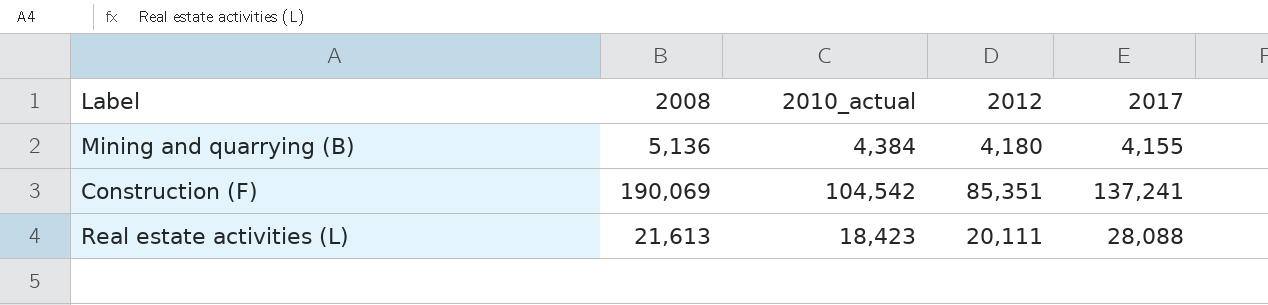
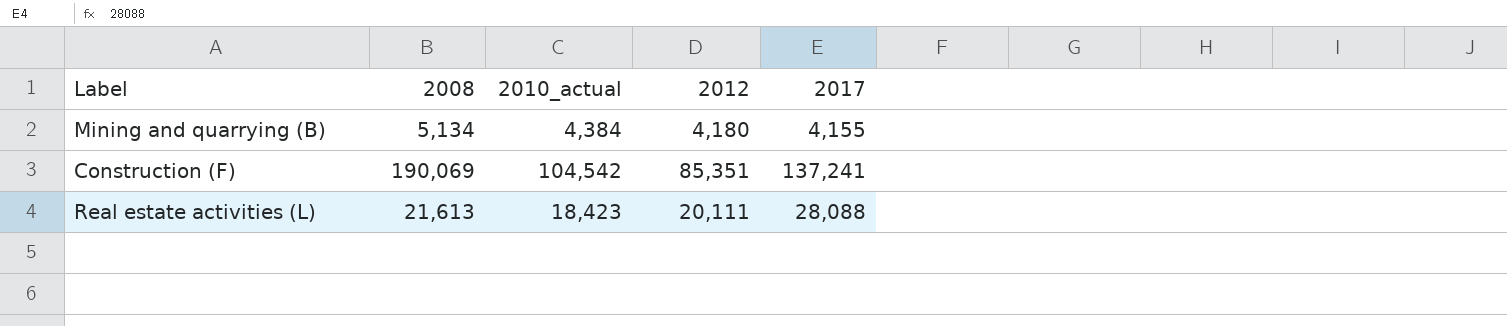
Mining and quarrying (B) | 2008: 5,136 -> 5,134

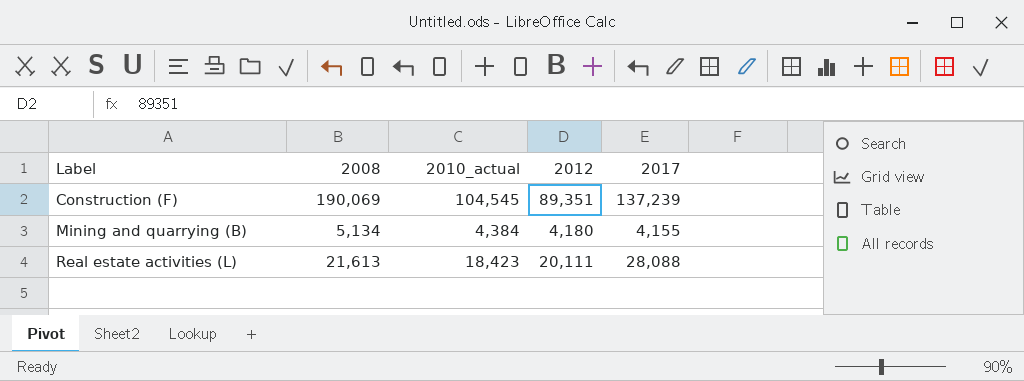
row order: none -> Label ascending
Construction (F) | 2010_actual: 104,542 -> 104,545
Construction (F) | 2012: 85,351 -> 89,351
Construction (F) | 2017: 137,241 -> 137,239

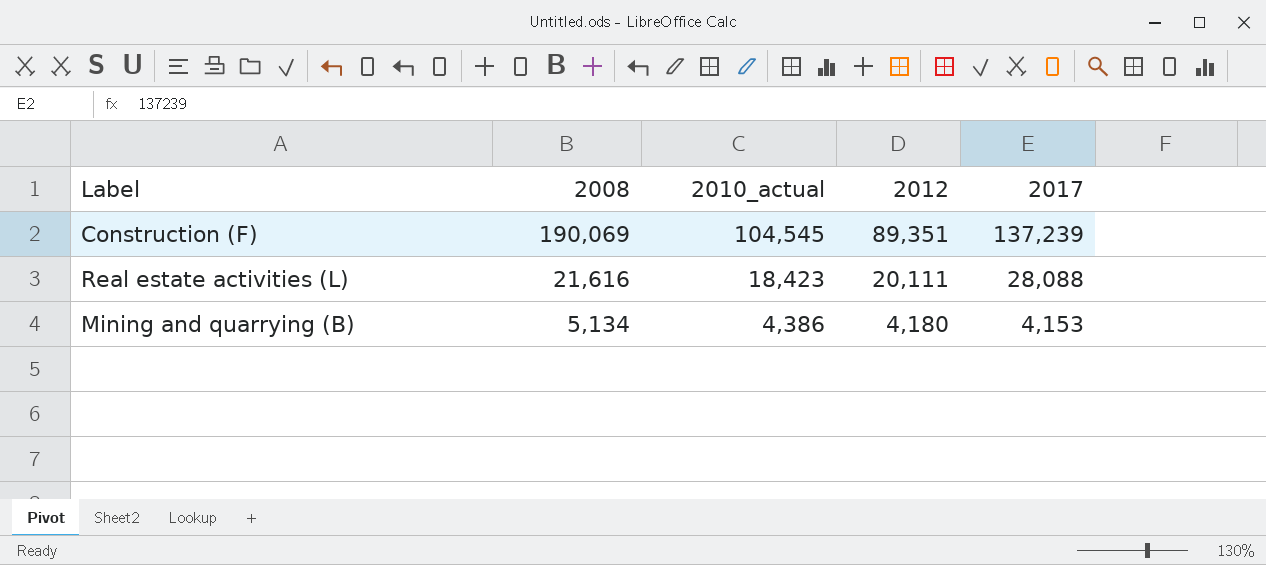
row order: Label ascending -> 2008 descending
Real estate activities (L) | 2008: 21,613 -> 21,616
Mining and quarrying (B) | 2010_actual: 4,384 -> 4,386
Mining and quarrying (B) | 2017: 4,155 -> 4,153

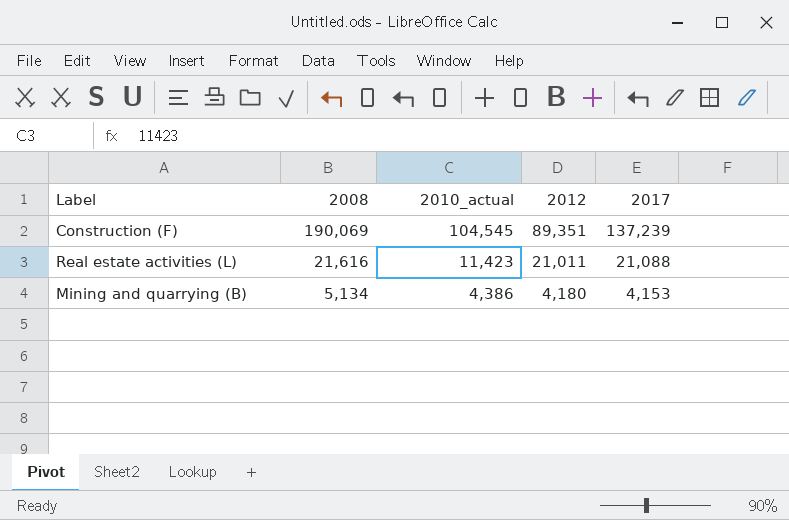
Real estate activities (L) | 2010_actual: 18,423 -> 11,423
Real estate activities (L) | 2012: 20,111 -> 21,011
Real estate activities (L) | 2017: 28,088 -> 21,088

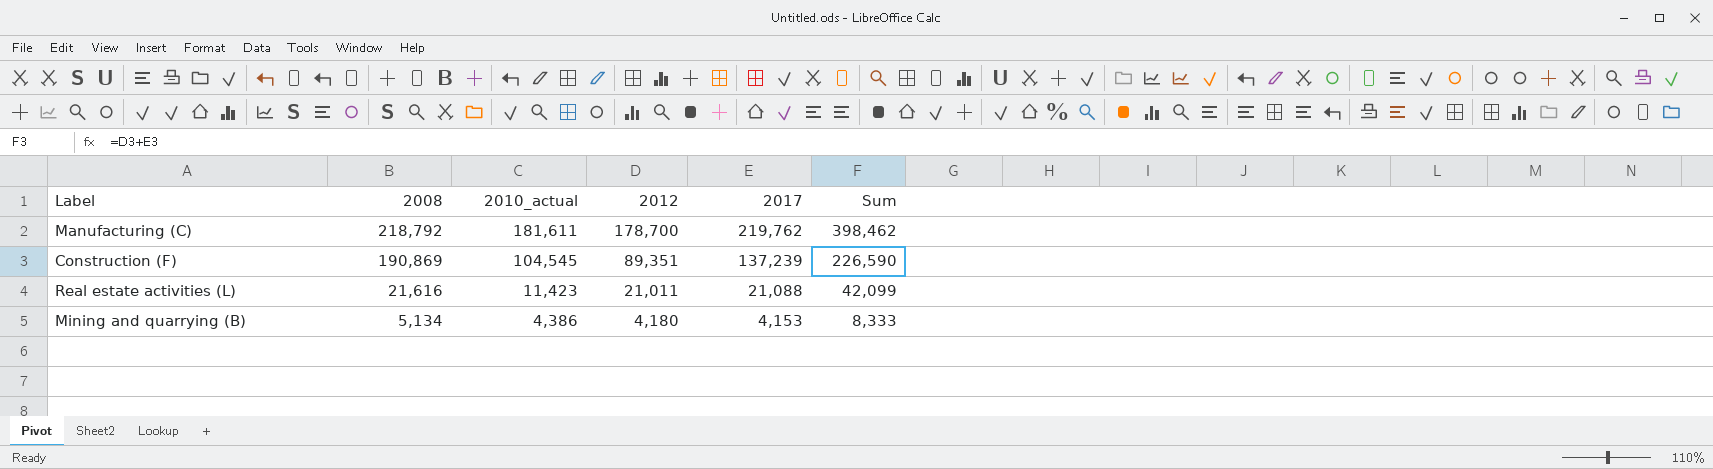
column Sum | formula: none -> [2012] + [2017]
row Manufacturing (C): none -> 218,792 | 181,611 | 178,700 | 219,762 | 398,462
Construction (F) | 2008: 190,069 -> 190,869

